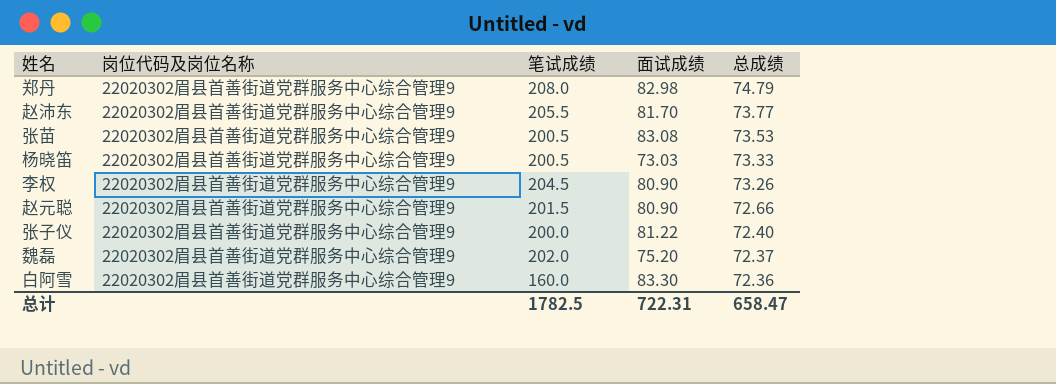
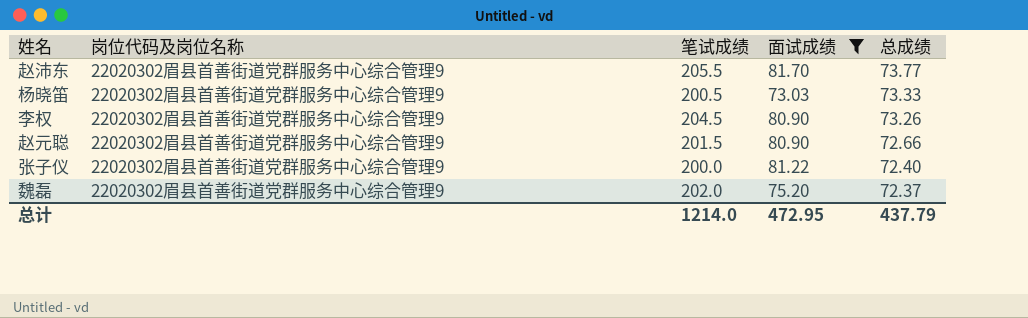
filter: none -> 面试成绩 <= 81.70
总计 | 笔试成绩: 1782.5 -> 1214.0
总计 | 面试成绩: 722.31 -> 472.95
总计 | 总成绩: 658.47 -> 437.79

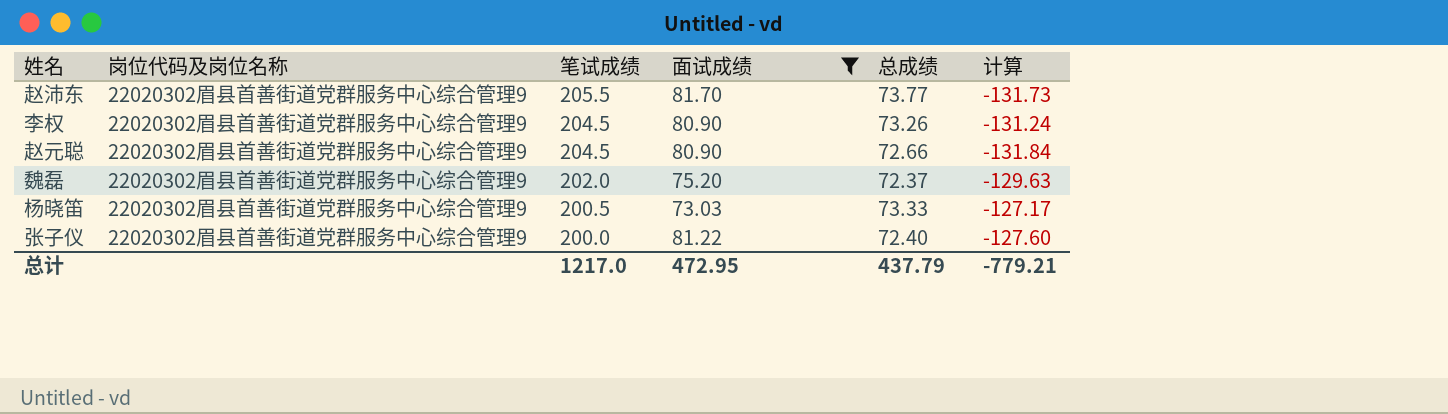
row order: 总成绩 descending -> 笔试成绩 descending
column 计算 | formula: none -> [总成绩] - [笔试成绩]
赵元聪 | 笔试成绩: 201.5 -> 204.5
总计 | 笔试成绩: 1214.0 -> 1217.0

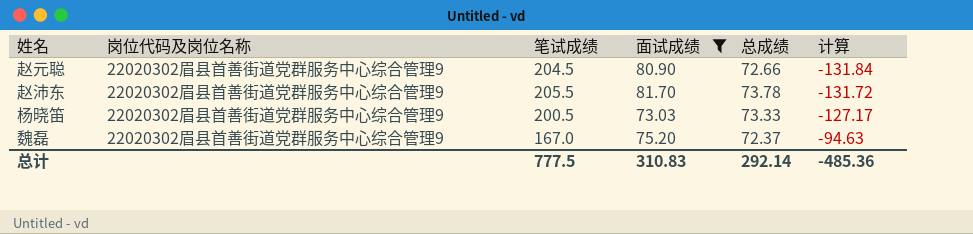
row order: 笔试成绩 descending -> 计算 ascending
row 李权: 22020302眉县首善街道党群服务中心综合管理9 | 204.5 | 80.90 | 73.26 | -131.24 -> none
row 张子仪: 22020302眉县首善街道党群服务中心综合管理9 | 200.0 | 81.22 | 72.40 | -127.60 -> none
赵沛东 | 总成绩: 73.77 -> 73.78
赵沛东 | 计算: -131.73 -> -131.72
魏磊 | 笔试成绩: 202.0 -> 167.0
魏磊 | 计算: -129.63 -> -94.63
总计 | 笔试成绩: 1217.0 -> 777.5
总计 | 面试成绩: 472.95 -> 310.83
总计 | 总成绩: 437.79 -> 292.14
总计 | 计算: -779.21 -> -485.36

